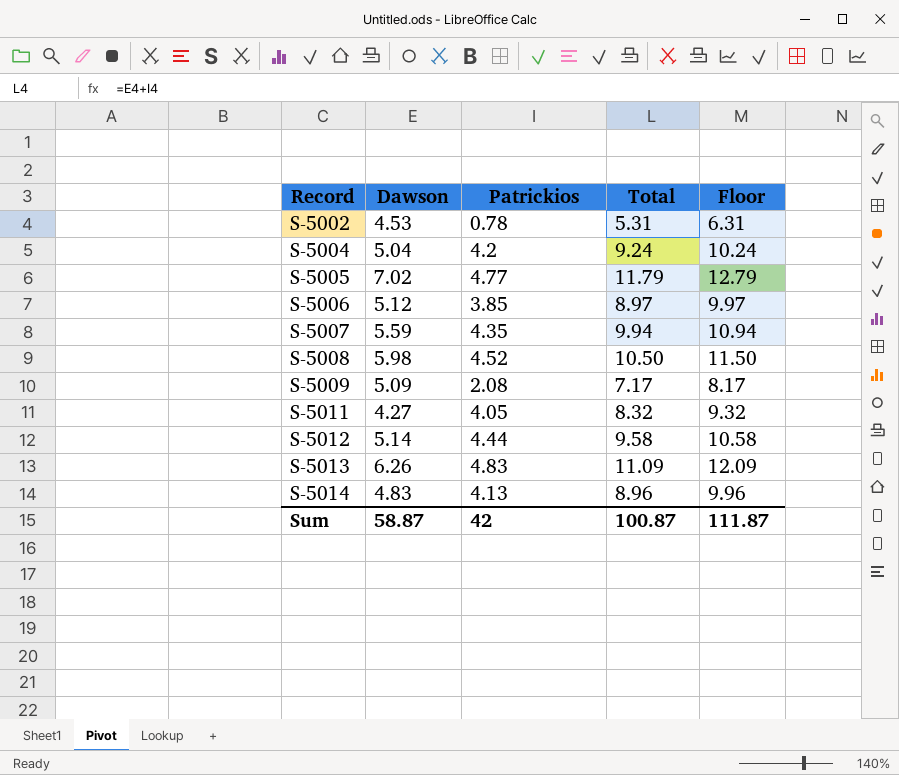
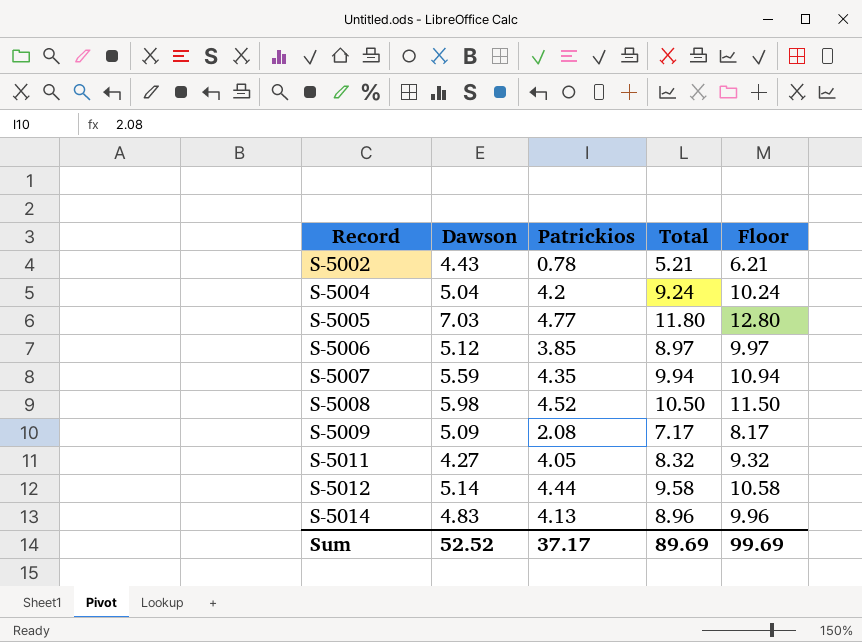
row S-5013: 6.26 | 4.83 | 11.09 | 12.09 -> none
S-5002 | Dawson: 4.53 -> 4.43
S-5002 | Total: 5.31 -> 5.21
S-5002 | Floor: 6.31 -> 6.21
S-5005 | Dawson: 7.02 -> 7.03
S-5005 | Total: 11.79 -> 11.80
S-5005 | Floor: 12.79 -> 12.80
Sum | Dawson: 58.87 -> 52.52
Sum | Patrickios: 42 -> 37.17
Sum | Total: 100.87 -> 89.69
Sum | Floor: 111.87 -> 99.69

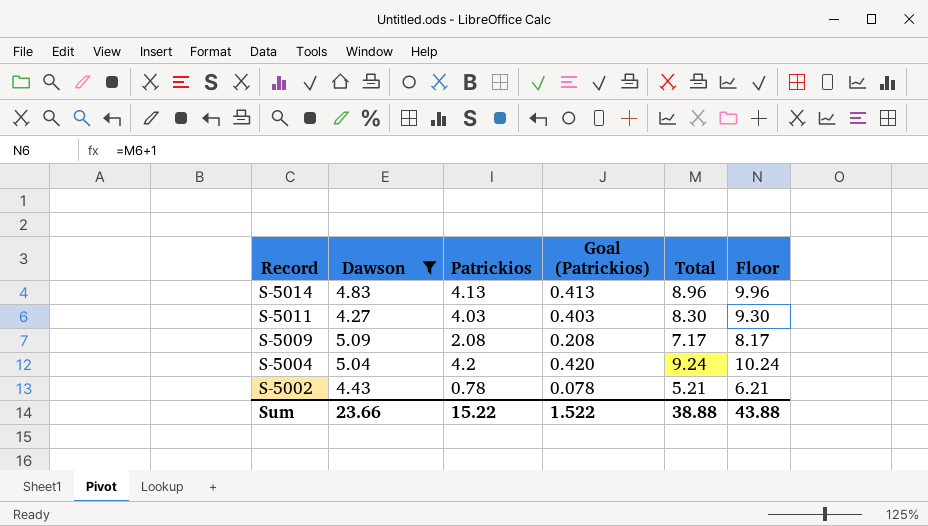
filter: none -> Dawson <= 5.09
row order: Record ascending -> Record descending
column Goal (Patrickios) | formula: none -> [Patrickios] * 0.1
S-5011 | Patrickios: 4.05 -> 4.03
S-5011 | Total: 8.32 -> 8.30
S-5011 | Floor: 9.32 -> 9.30
Sum | Dawson: 52.52 -> 23.66
Sum | Patrickios: 37.17 -> 15.22
Sum | Total: 89.69 -> 38.88
Sum | Floor: 99.69 -> 43.88

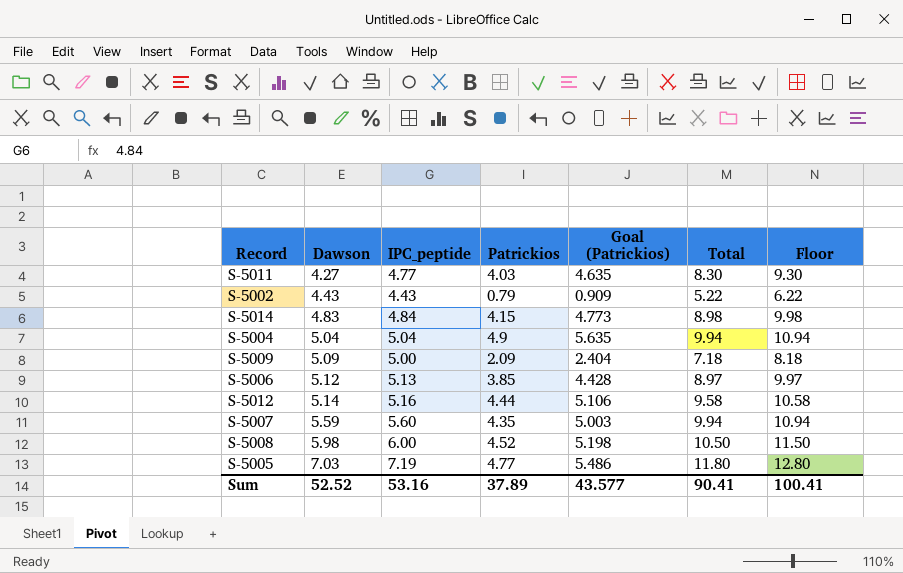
filter: Dawson <= 5.09 -> none
row order: Record descending -> Dawson ascending
column IPC_peptide | position: none -> 3
column Goal (Patrickios) | formula: [Patrickios] * 0.1 -> [Patrickios] * 1.15
S-5002 | Patrickios: 0.78 -> 0.79
S-5002 | Total: 5.21 -> 5.22
S-5002 | Floor: 6.21 -> 6.22
S-5014 | Patrickios: 4.13 -> 4.15
S-5014 | Total: 8.96 -> 8.98
S-5014 | Floor: 9.96 -> 9.98
S-5004 | Patrickios: 4.2 -> 4.9
S-5004 | Total: 9.24 -> 9.94
S-5004 | Floor: 10.24 -> 10.94
S-5009 | Patrickios: 2.08 -> 2.09
S-5009 | Total: 7.17 -> 7.18
S-5009 | Floor: 8.17 -> 8.18
Sum | Dawson: 23.66 -> 52.52
Sum | Patrickios: 15.22 -> 37.89
Sum | Goal (Patrickios): 1.522 -> 43.577
Sum | Total: 38.88 -> 90.41
Sum | Floor: 43.88 -> 100.41

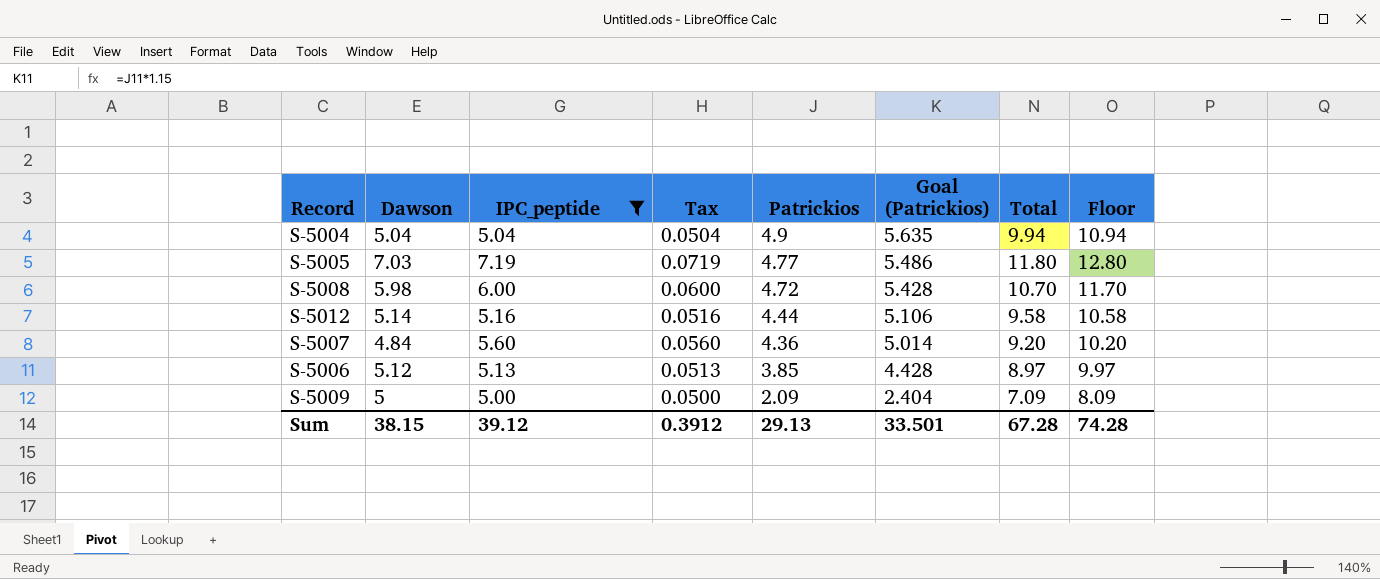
filter: none -> IPC_peptide >= 5.00
row order: Dawson ascending -> Patrickios descending
column Tax | formula: none -> [IPC_peptide] * 0.01
S-5008 | Patrickios: 4.52 -> 4.72
S-5008 | Goal (Patrickios): 5.198 -> 5.428
S-5008 | Total: 10.50 -> 10.70
S-5008 | Floor: 11.50 -> 11.70
S-5007 | Dawson: 5.59 -> 4.84
S-5007 | Patrickios: 4.35 -> 4.36
S-5007 | Goal (Patrickios): 5.003 -> 5.014
S-5007 | Total: 9.94 -> 9.20
S-5007 | Floor: 10.94 -> 10.20
S-5009 | Dawson: 5.09 -> 5
S-5009 | Total: 7.18 -> 7.09
S-5009 | Floor: 8.18 -> 8.09
Sum | Dawson: 52.52 -> 38.15
Sum | IPC_peptide: 53.16 -> 39.12
Sum | Patrickios: 37.89 -> 29.13
Sum | Goal (Patrickios): 43.577 -> 33.501
Sum | Total: 90.41 -> 67.28
Sum | Floor: 100.41 -> 74.28

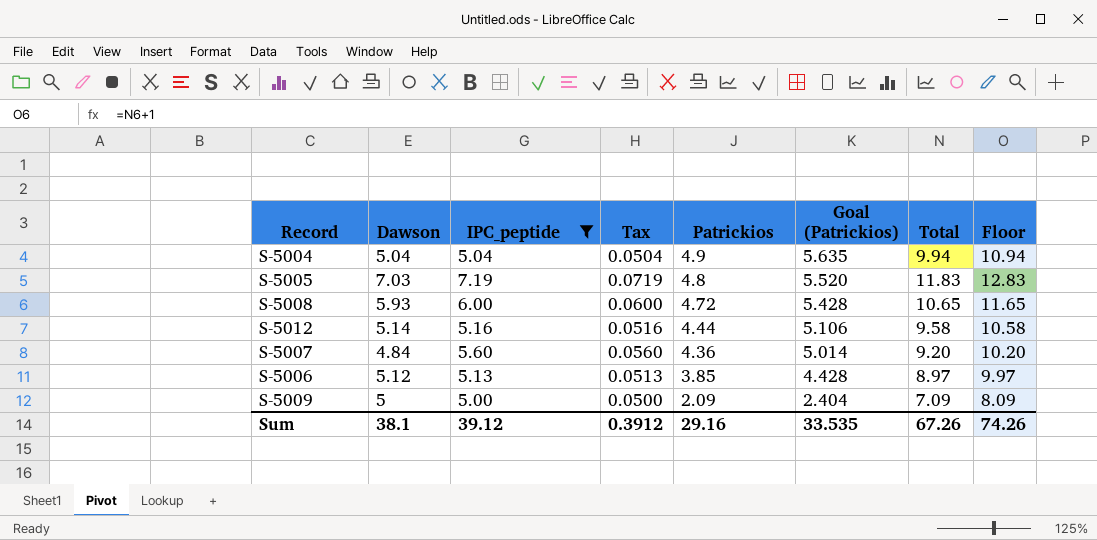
S-5005 | Patrickios: 4.77 -> 4.8
S-5005 | Goal (Patrickios): 5.486 -> 5.520
S-5005 | Total: 11.80 -> 11.83
S-5005 | Floor: 12.80 -> 12.83
S-5008 | Dawson: 5.98 -> 5.93
S-5008 | Total: 10.70 -> 10.65
S-5008 | Floor: 11.70 -> 11.65
Sum | Dawson: 38.15 -> 38.1
Sum | Patrickios: 29.13 -> 29.16
Sum | Goal (Patrickios): 33.501 -> 33.535
Sum | Total: 67.28 -> 67.26
Sum | Floor: 74.28 -> 74.26

